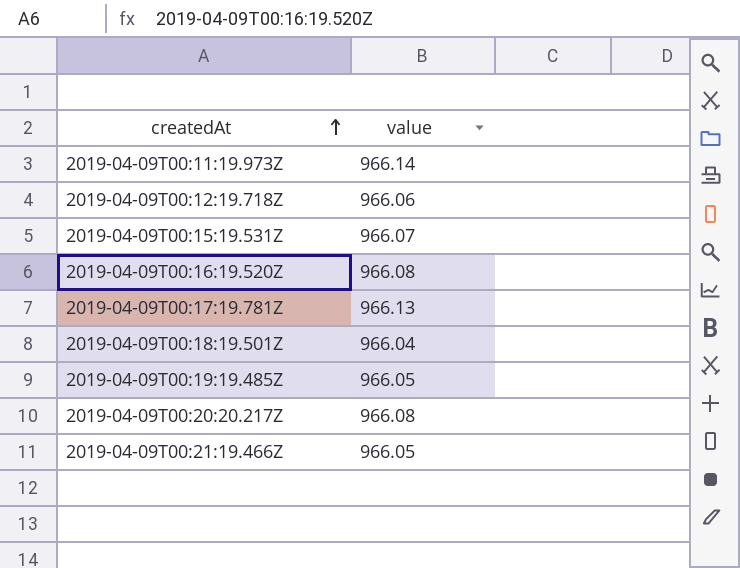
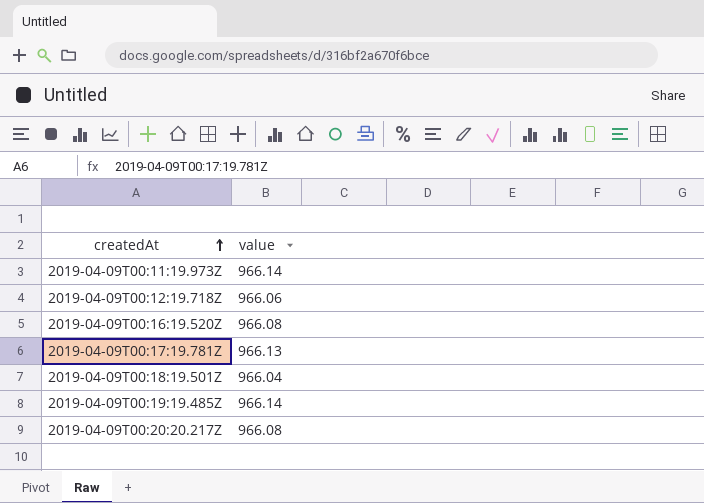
row 2019-04-09T00:15:19.531Z: 966.07 -> none
row 2019-04-09T00:21:19.466Z: 966.05 -> none
2019-04-09T00:19:19.485Z | value: 966.05 -> 966.14

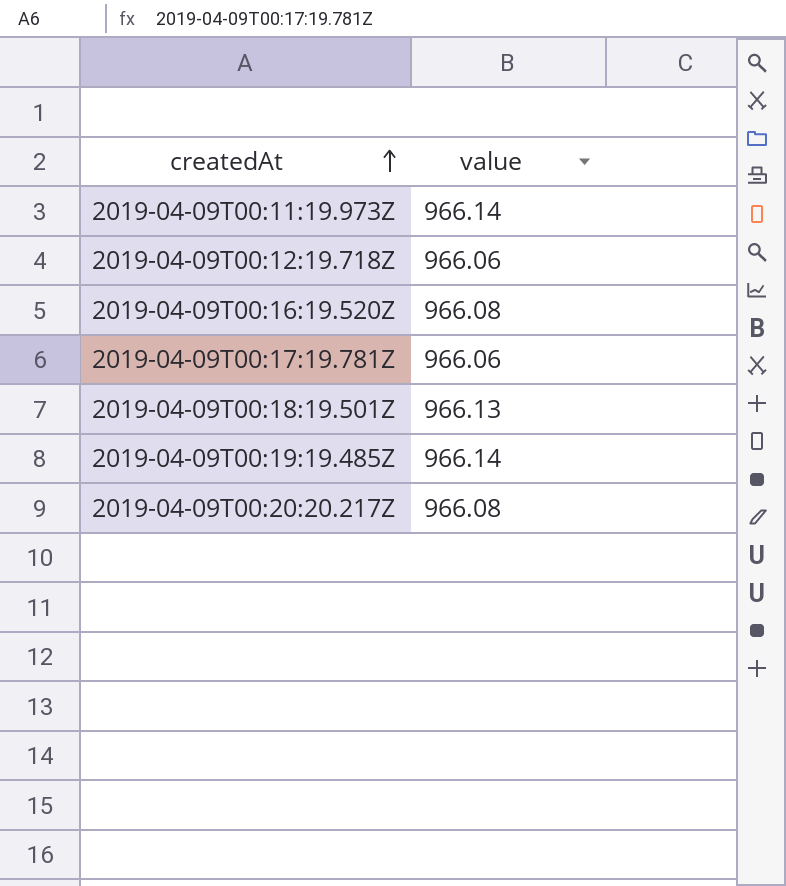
2019-04-09T00:17:19.781Z | value: 966.13 -> 966.06
2019-04-09T00:18:19.501Z | value: 966.04 -> 966.13

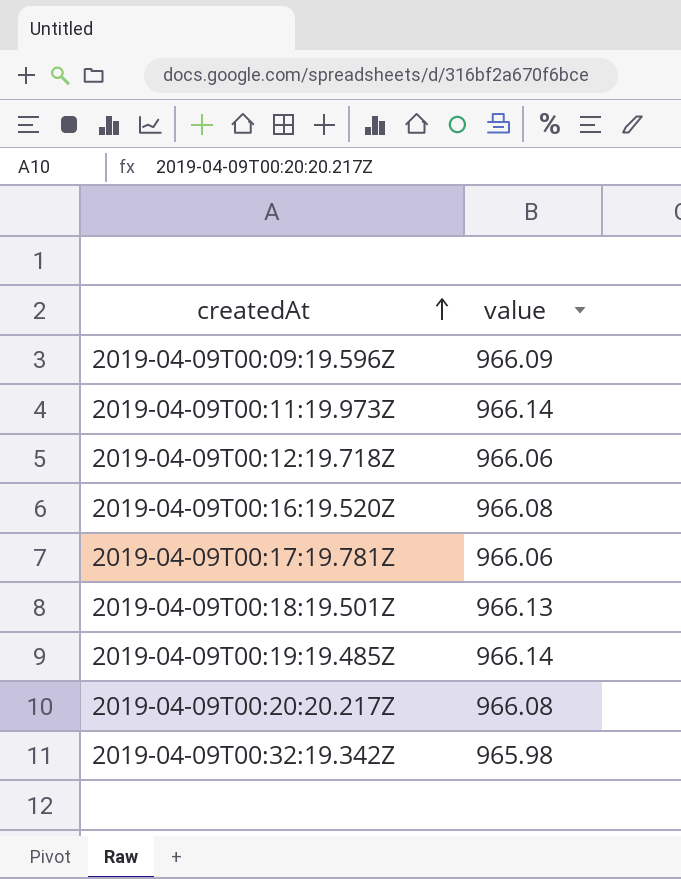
row 2019-04-09T00:09:19.596Z: none -> 966.09
row 2019-04-09T00:32:19.342Z: none -> 965.98

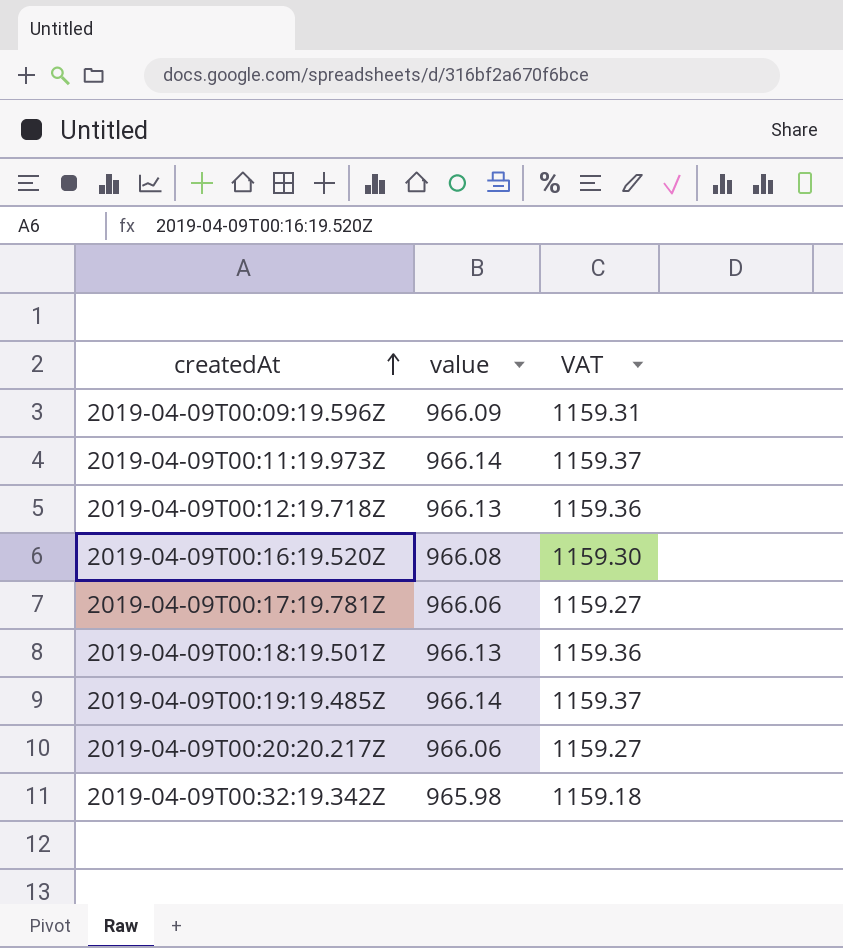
column VAT | formula: none -> [value] * 1.2
2019-04-09T00:12:19.718Z | value: 966.06 -> 966.13
2019-04-09T00:20:20.217Z | value: 966.08 -> 966.06

